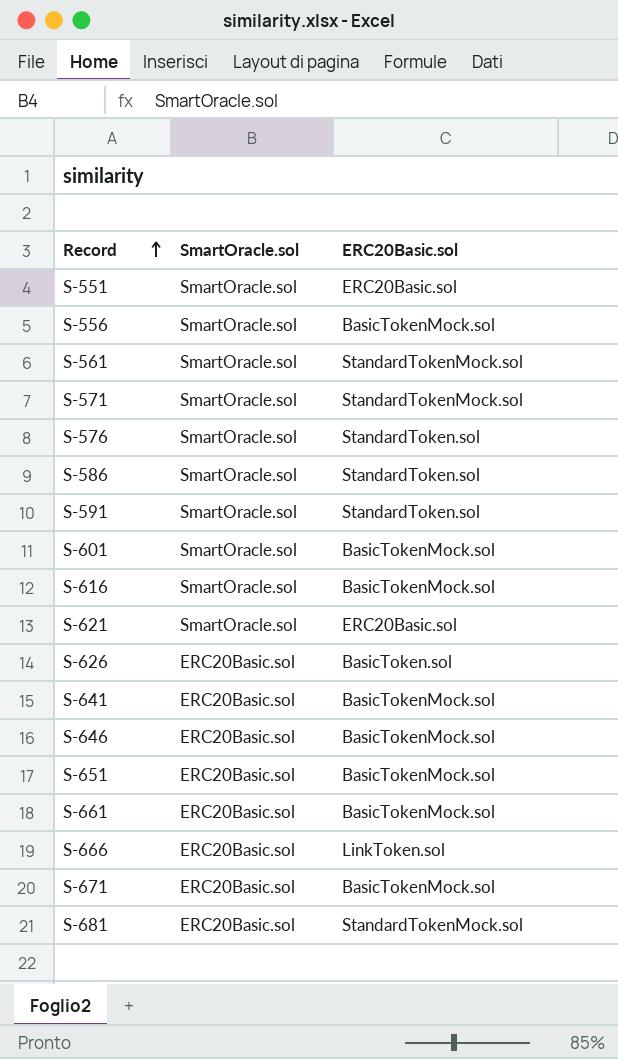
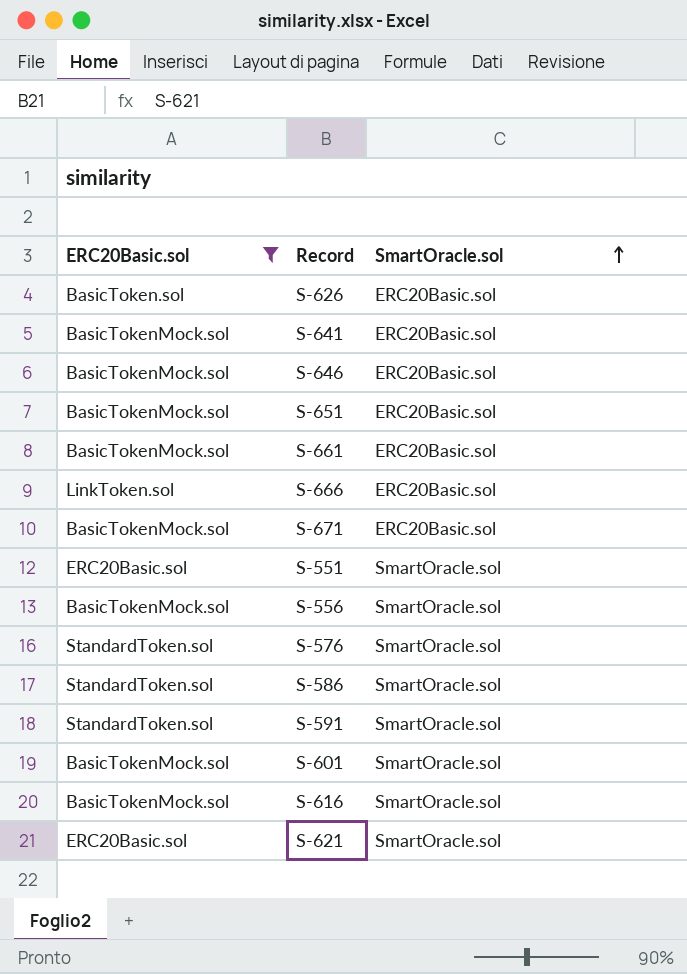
filter: none -> ERC20Basic.sol != StandardTokenMock.sol
row order: Record ascending -> SmartOracle.sol ascending
column ERC20Basic.sol | position: 3 -> 1

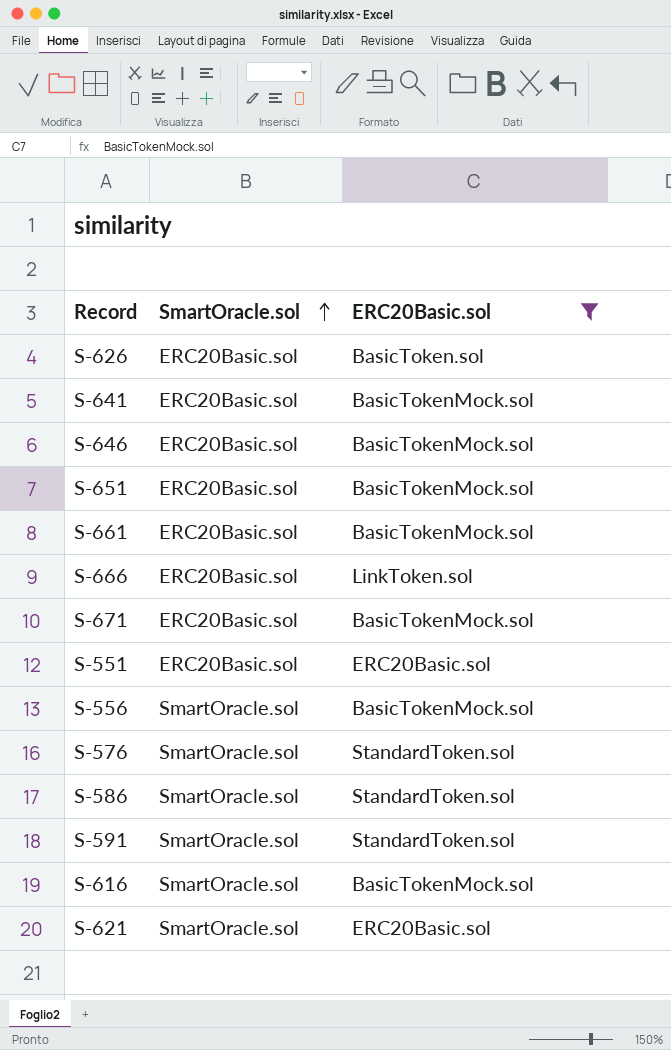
column ERC20Basic.sol | position: 1 -> 3
row S-601: BasicTokenMock.sol | SmartOracle.sol -> none
S-551 | SmartOracle.sol: SmartOracle.sol -> ERC20Basic.sol

